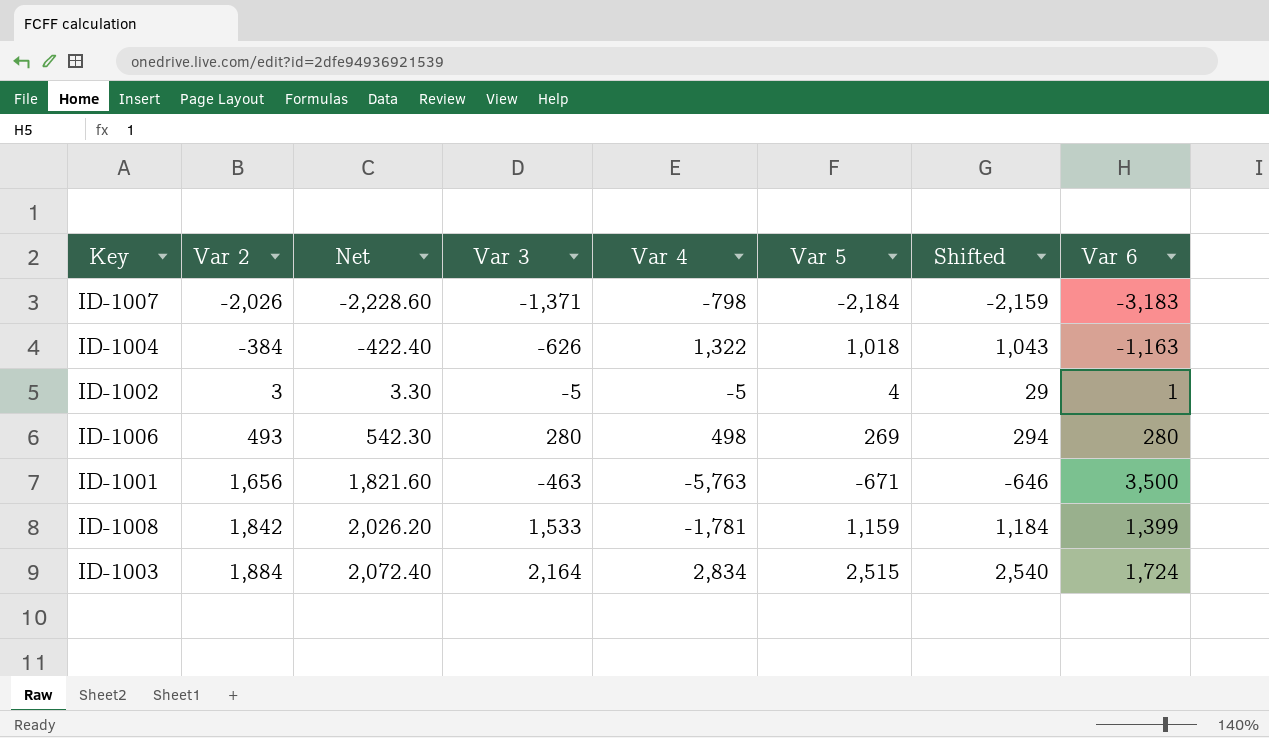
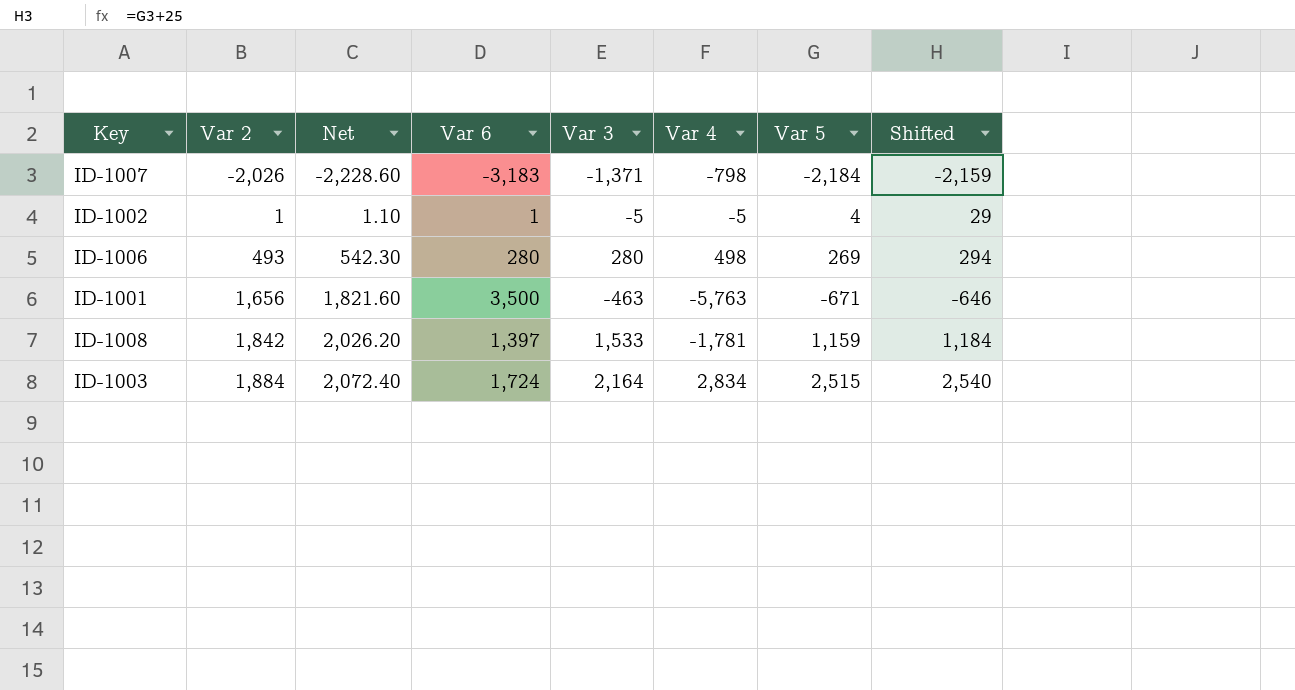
column Var 6 | position: 8 -> 4
row ID-1004: -384 | -422.40 | -626 | 1,322 | 1,018 | 1,043 | -1,163 -> none
ID-1002 | Var 2: 3 -> 1
ID-1002 | Net: 3.30 -> 1.10
ID-1008 | Var 6: 1,399 -> 1,397

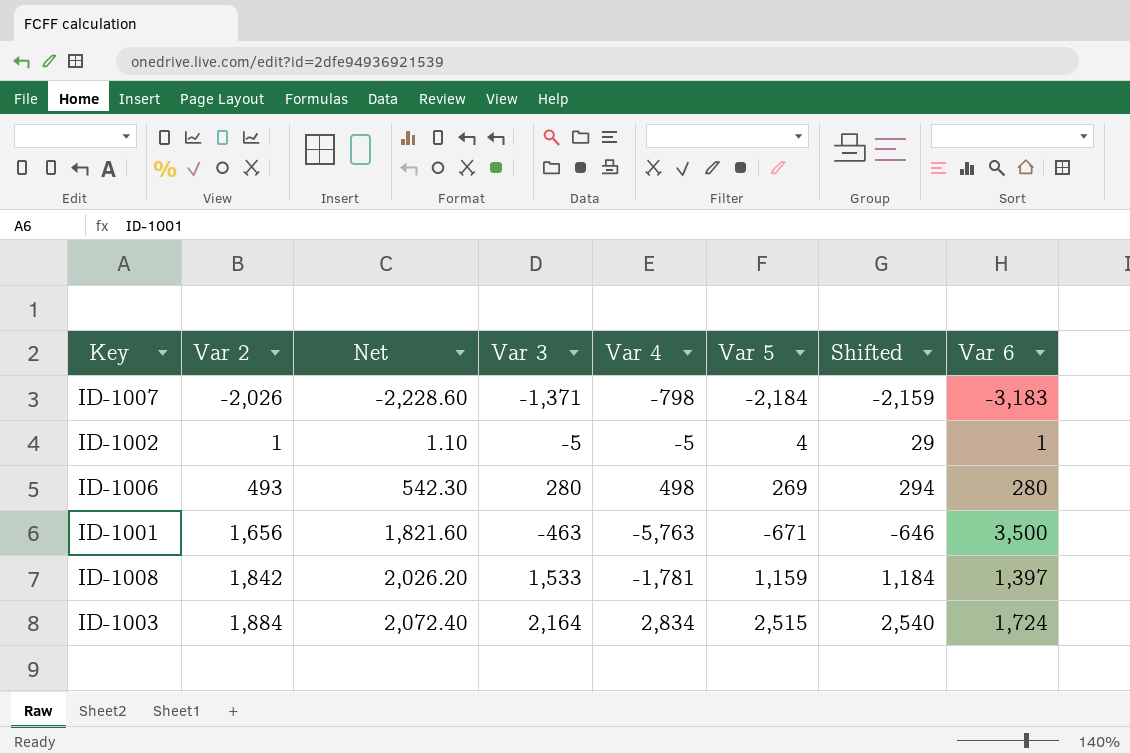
column Var 6 | position: 4 -> 8

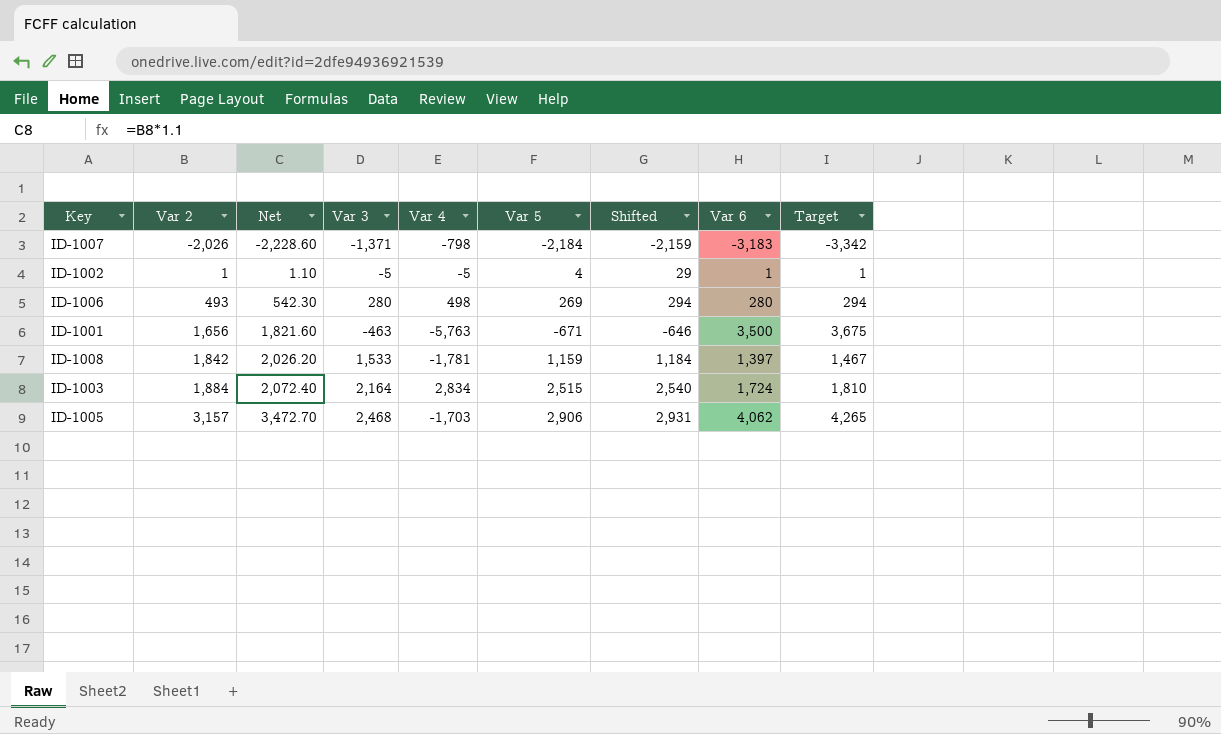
column Target | formula: none -> [Var 6] * 1.05
row ID-1005: none -> 3,157 | 3,472.70 | 2,468 | -1,703 | 2,906 | 2,931 | 4,062 | 4,265

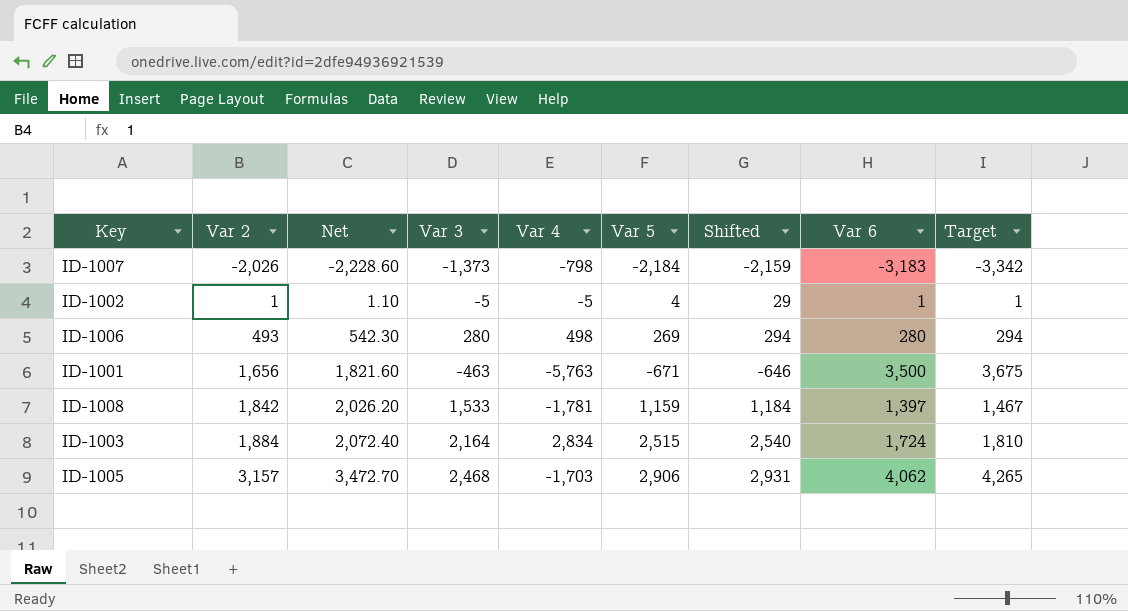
ID-1007 | Var 3: -1,371 -> -1,373

